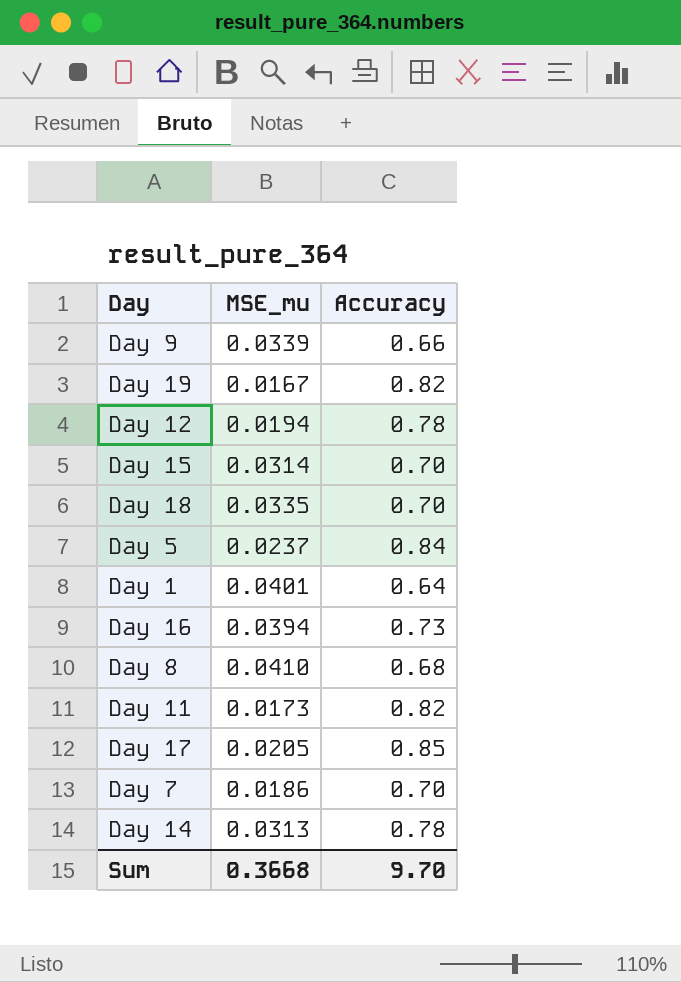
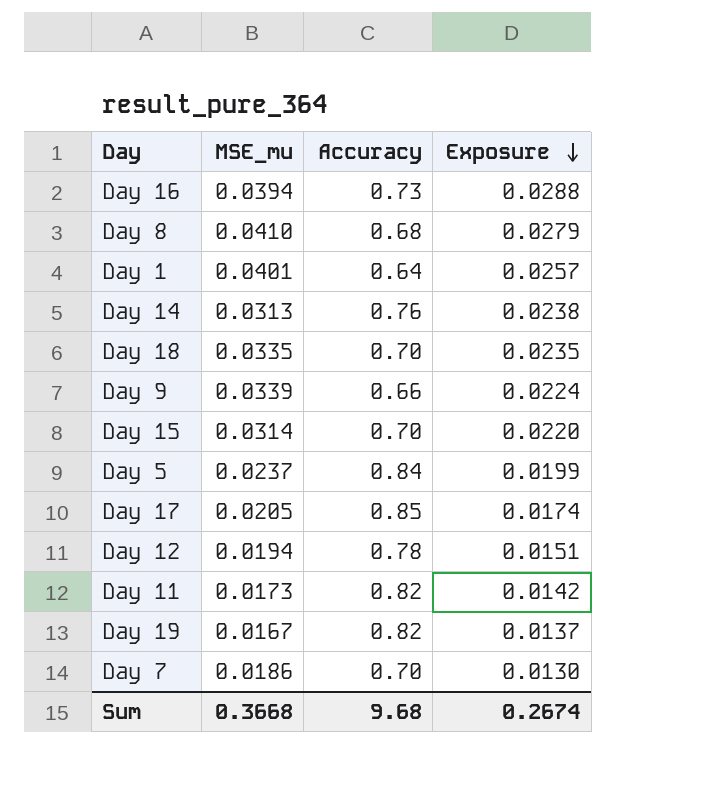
row order: none -> Exposure descending
column Exposure | formula: none -> [MSE_mu] * [Accuracy]
Day 14 | Accuracy: 0.78 -> 0.76
Sum | Accuracy: 9.70 -> 9.68

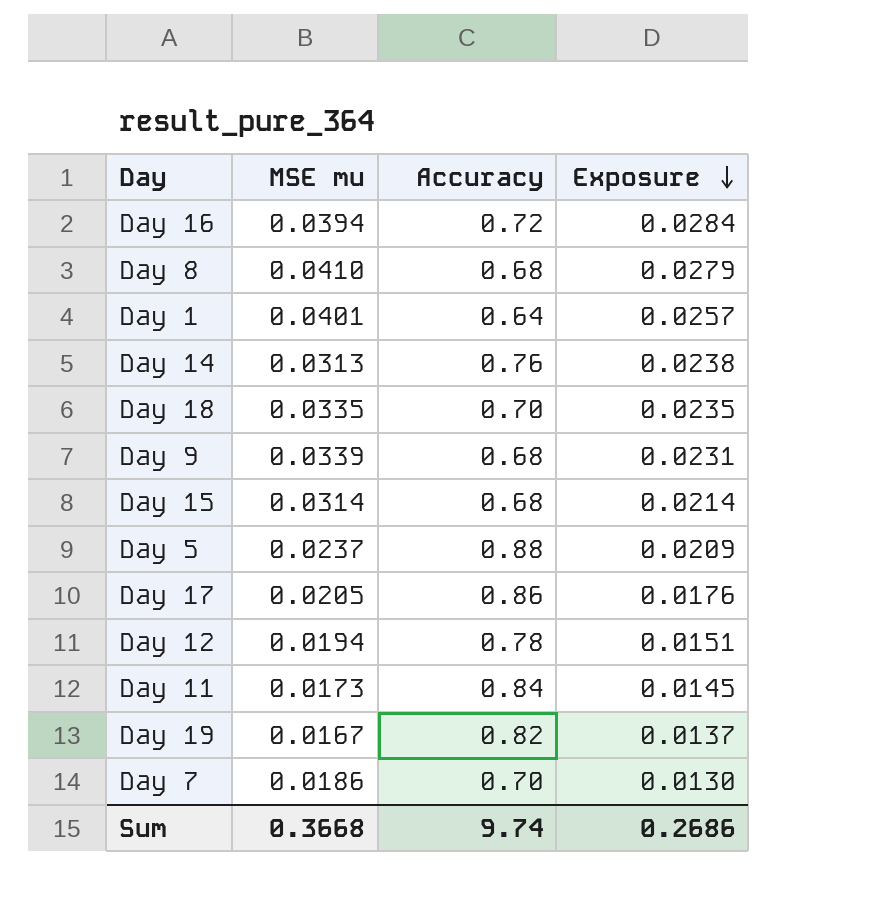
column name: MSE_mu -> MSE mu
Day 16 | Accuracy: 0.73 -> 0.72
Day 16 | Exposure: 0.0288 -> 0.0284
Day 9 | Accuracy: 0.66 -> 0.68
Day 9 | Exposure: 0.0224 -> 0.0231
Day 15 | Accuracy: 0.70 -> 0.68
Day 15 | Exposure: 0.0220 -> 0.0214
Day 5 | Accuracy: 0.84 -> 0.88
Day 5 | Exposure: 0.0199 -> 0.0209
Day 17 | Accuracy: 0.85 -> 0.86
Day 17 | Exposure: 0.0174 -> 0.0176
Day 11 | Accuracy: 0.82 -> 0.84
Day 11 | Exposure: 0.0142 -> 0.0145
Sum | Accuracy: 9.68 -> 9.74
Sum | Exposure: 0.2674 -> 0.2686

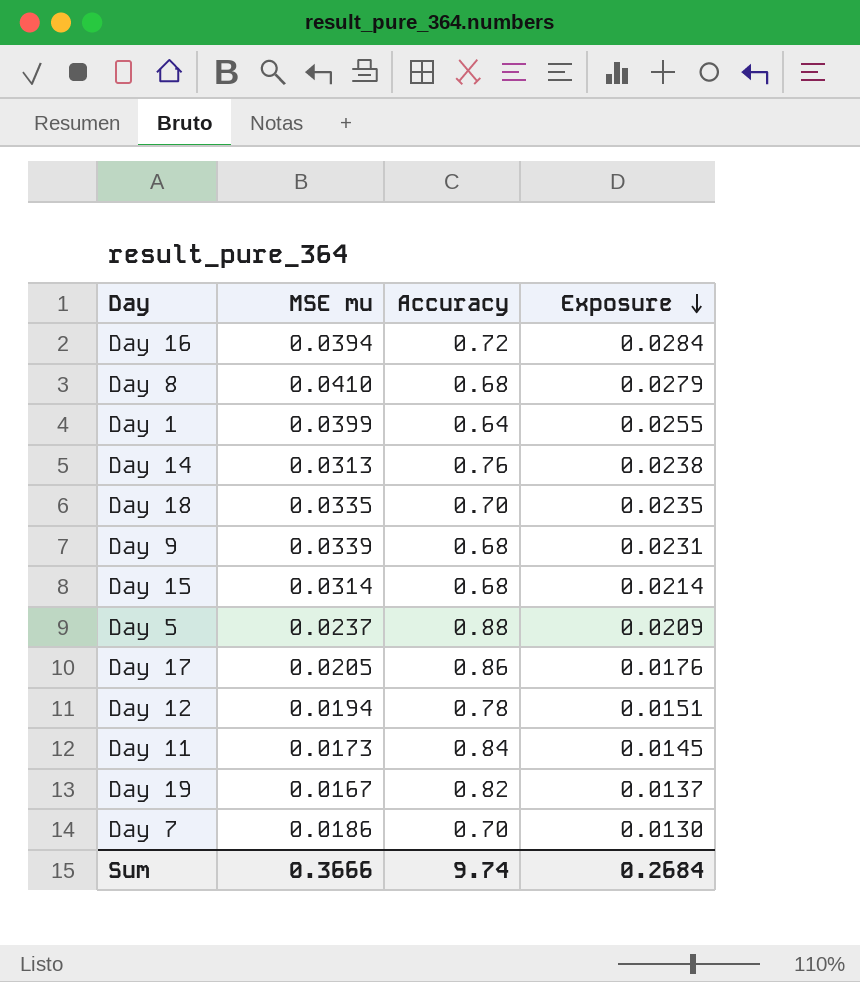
Day 1 | MSE mu: 0.0401 -> 0.0399
Day 1 | Exposure: 0.0257 -> 0.0255
Sum | MSE mu: 0.3668 -> 0.3666
Sum | Exposure: 0.2686 -> 0.2684

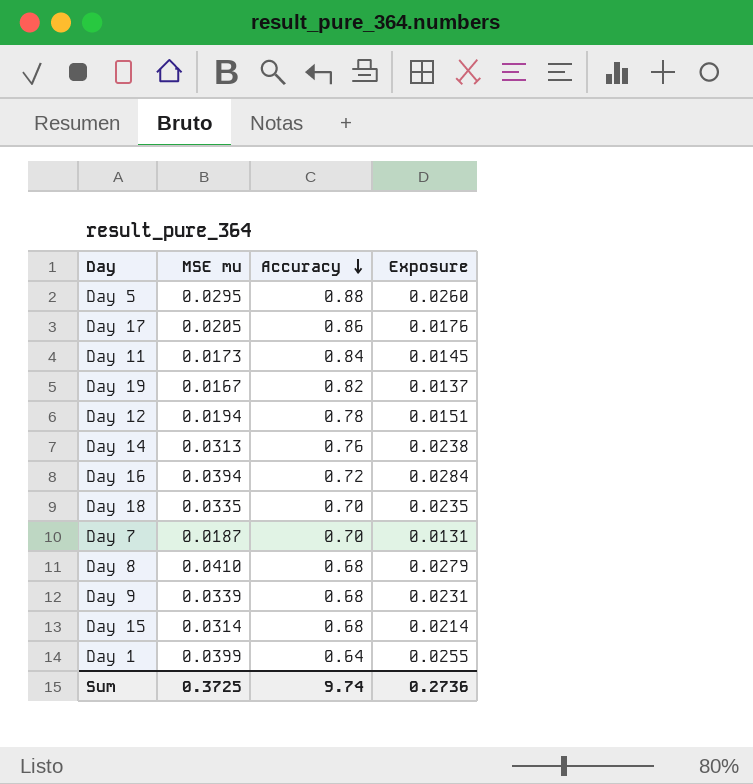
row order: Exposure descending -> Accuracy descending
Day 5 | MSE mu: 0.0237 -> 0.0295
Day 5 | Exposure: 0.0209 -> 0.0260
Day 7 | MSE mu: 0.0186 -> 0.0187
Day 7 | Exposure: 0.0130 -> 0.0131
Sum | MSE mu: 0.3666 -> 0.3725
Sum | Exposure: 0.2684 -> 0.2736

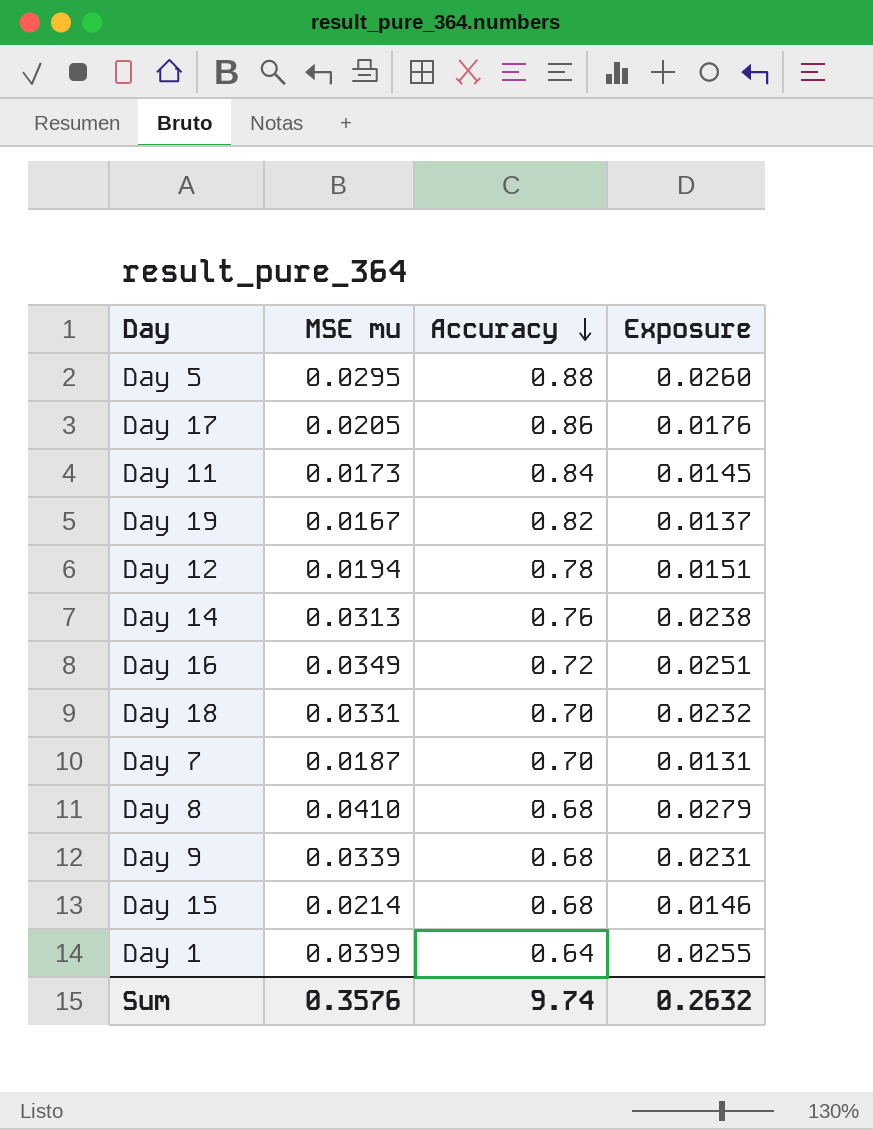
Day 16 | MSE mu: 0.0394 -> 0.0349
Day 16 | Exposure: 0.0284 -> 0.0251
Day 18 | MSE mu: 0.0335 -> 0.0331
Day 18 | Exposure: 0.0235 -> 0.0232
Day 15 | MSE mu: 0.0314 -> 0.0214
Day 15 | Exposure: 0.0214 -> 0.0146
Sum | MSE mu: 0.3725 -> 0.3576
Sum | Exposure: 0.2736 -> 0.2632

